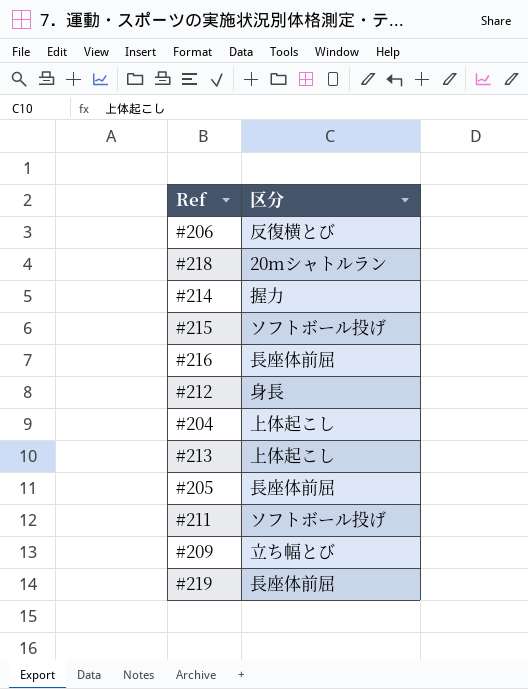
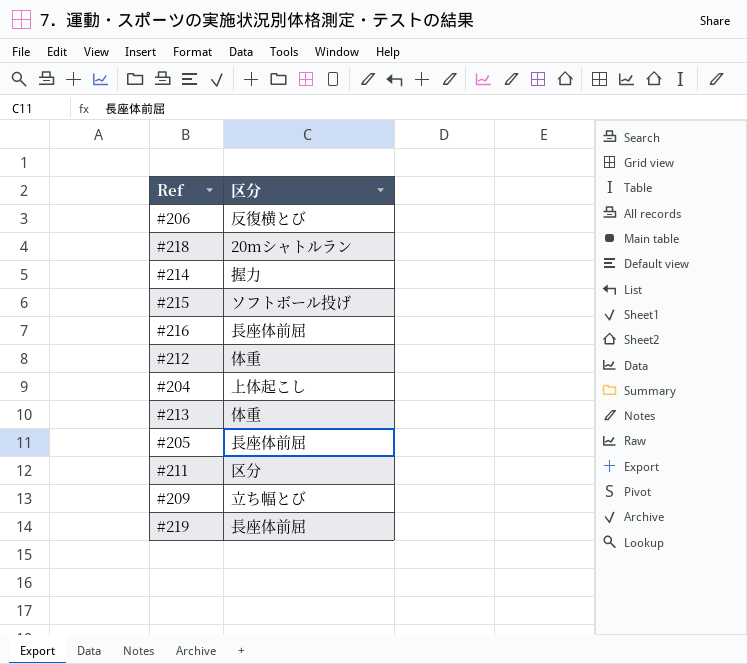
#212 | 区分: 身長 -> 体重
#213 | 区分: 上体起こし -> 体重
#211 | 区分: ソフトボール投げ -> 区分

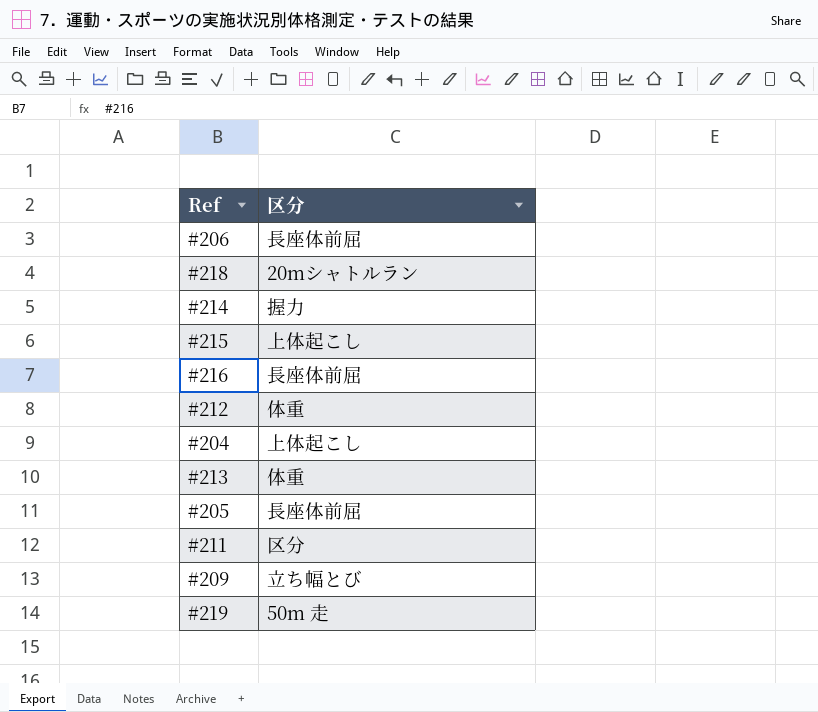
#206 | 区分: 反復横とび -> 長座体前屈
#215 | 区分: ソフトボール投げ -> 上体起こし
#219 | 区分: 長座体前屈 -> 50m 走

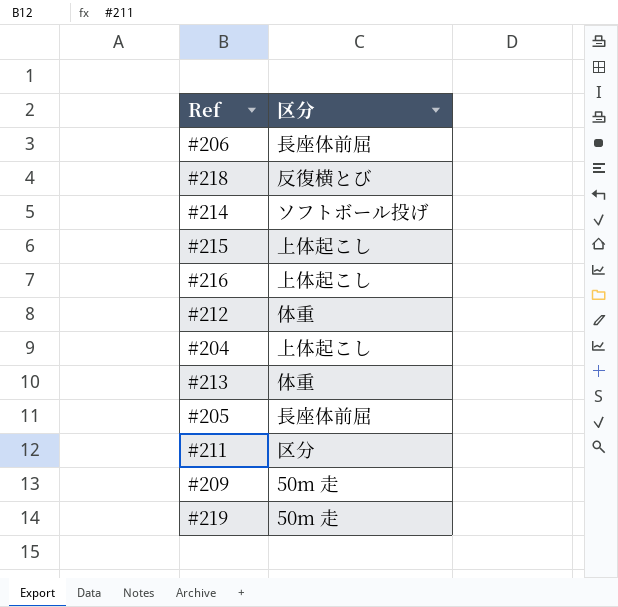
#218 | 区分: 20mシャトルラン -> 反復横とび
#214 | 区分: 握力 -> ソフトボール投げ
#216 | 区分: 長座体前屈 -> 上体起こし
#209 | 区分: 立ち幅とび -> 50m 走

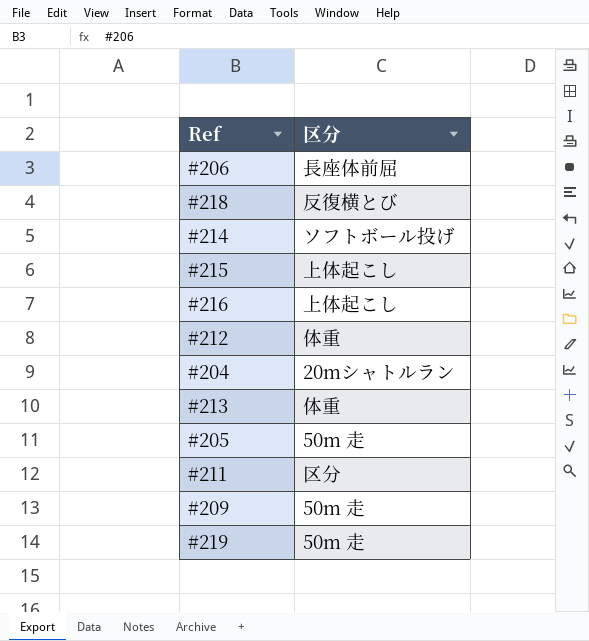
#204 | 区分: 上体起こし -> 20mシャトルラン
#205 | 区分: 長座体前屈 -> 50m 走

